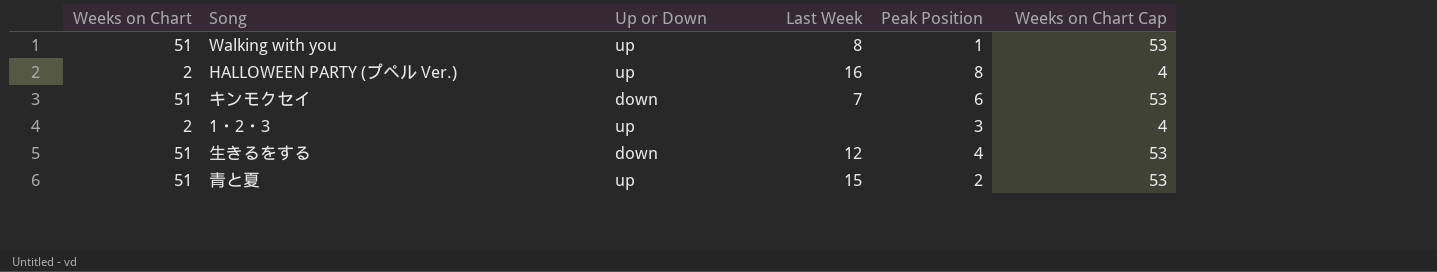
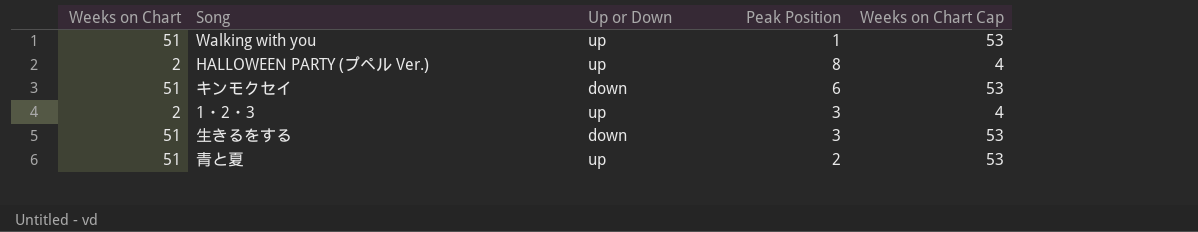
column Last Week | position: 4 -> none
生きるをする | Peak Position: 4 -> 3

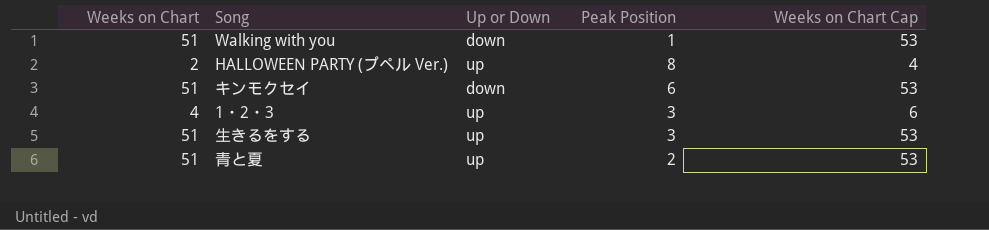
Walking with you | Up or Down: up -> down
1・2・3 | Weeks on Chart: 2 -> 4
1・2・3 | Weeks on Chart Cap: 4 -> 6
生きるをする | Up or Down: down -> up

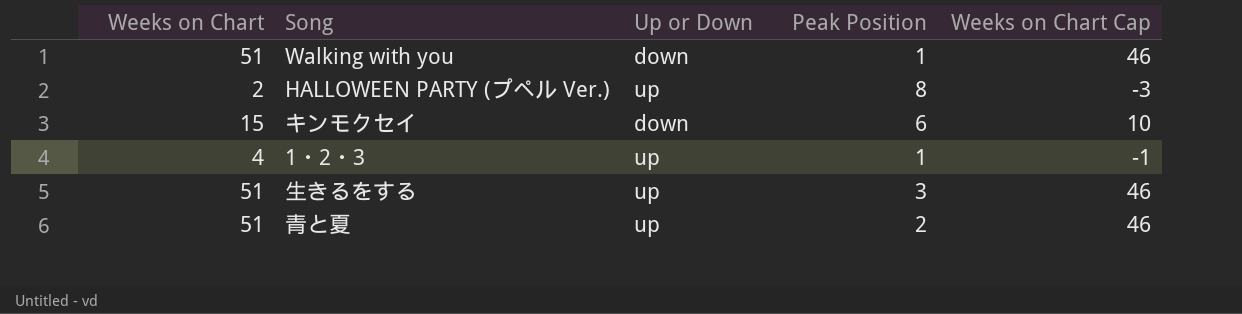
column Weeks on Chart Cap | formula: [Weeks on Chart] + 2 -> [Weeks on Chart] - 5
キンモクセイ | Weeks on Chart: 51 -> 15
1・2・3 | Peak Position: 3 -> 1

